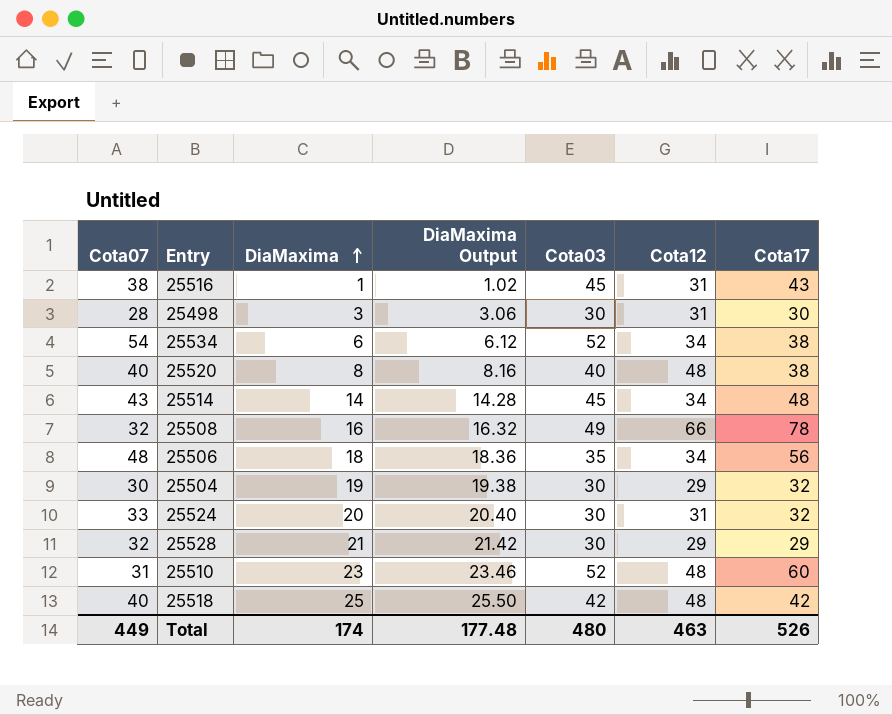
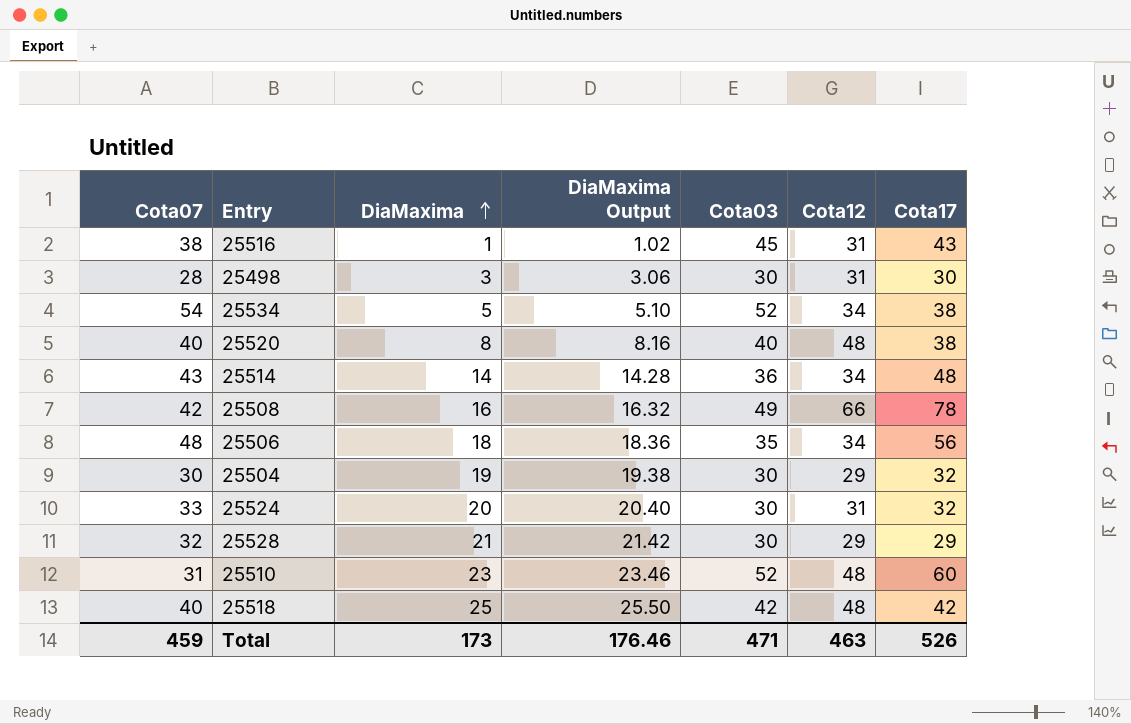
25534 | DiaMaxima: 6 -> 5
25534 | DiaMaxima Output: 6.12 -> 5.10
25514 | Cota03: 45 -> 36
25508 | Cota07: 32 -> 42
Total | Cota07: 449 -> 459
Total | DiaMaxima: 174 -> 173
Total | DiaMaxima Output: 177.48 -> 176.46
Total | Cota03: 480 -> 471

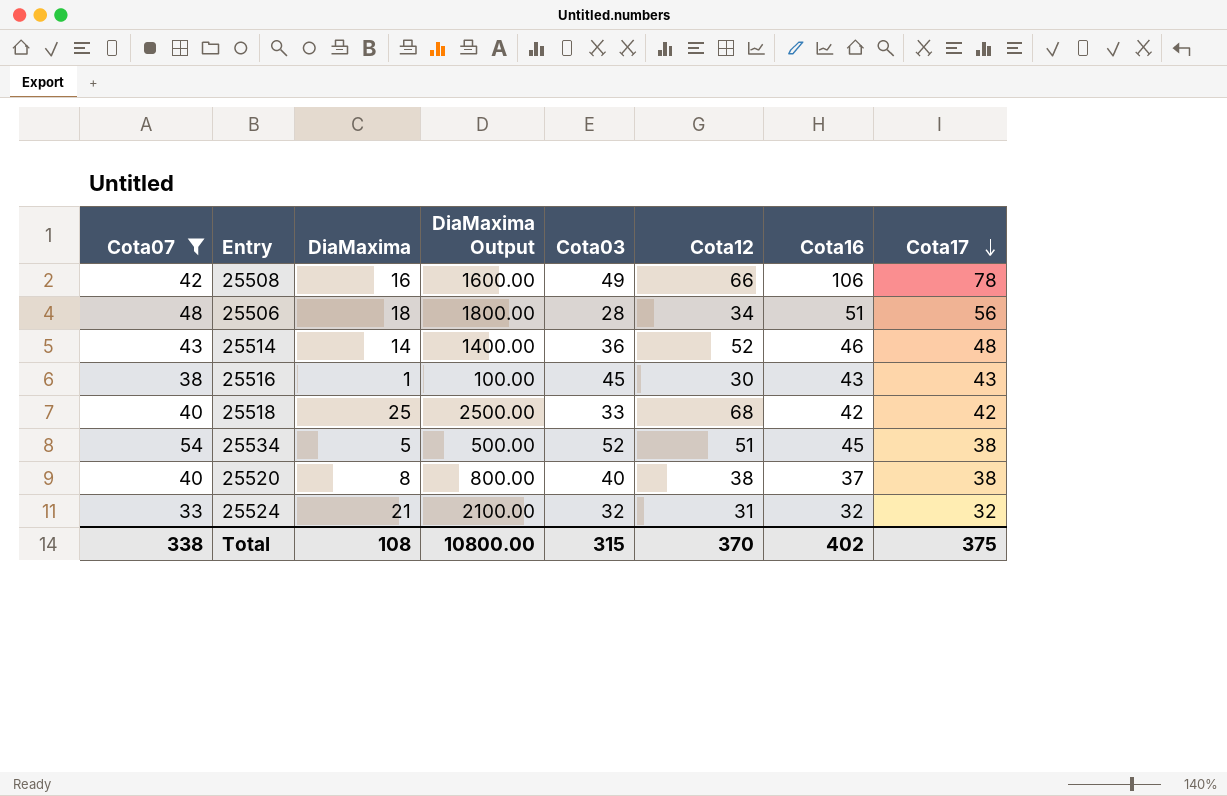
filter: none -> Cota07 >= 33
row order: DiaMaxima ascending -> Cota17 descending
column DiaMaxima Output | formula: [DiaMaxima] * 1.02 -> [DiaMaxima] * 100
column Cota16 | position: none -> 7
25506 | Cota03: 35 -> 28
25514 | Cota12: 34 -> 52
25516 | Cota12: 31 -> 30
25518 | Cota03: 42 -> 33
25518 | Cota12: 48 -> 68
25534 | Cota12: 34 -> 51
25520 | Cota12: 48 -> 38
25524 | DiaMaxima: 20 -> 21
25524 | Cota03: 30 -> 32
Total | Cota07: 459 -> 338
Total | DiaMaxima: 173 -> 108
Total | DiaMaxima Output: 176.46 -> 10800.00
Total | Cota03: 471 -> 315
Total | Cota12: 463 -> 370
Total | Cota17: 526 -> 375

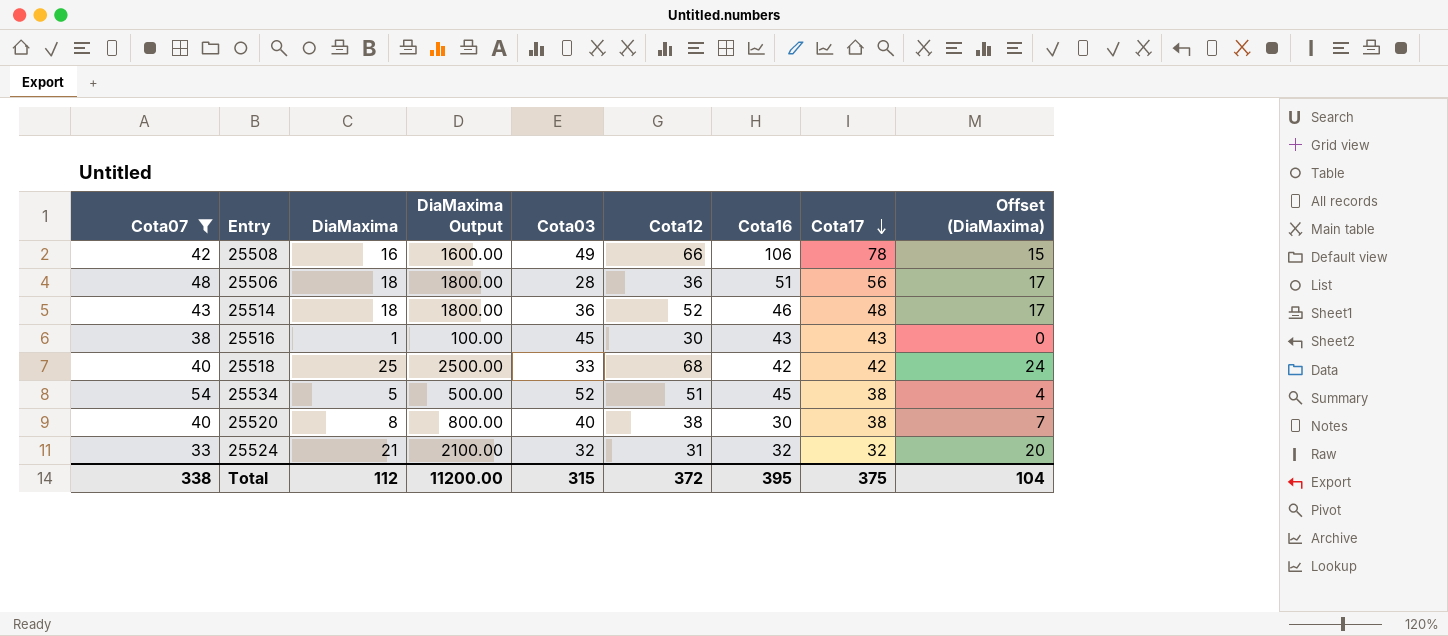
column Offset (DiaMaxima) | formula: none -> [DiaMaxima] - 1
25506 | Cota12: 34 -> 36
25514 | DiaMaxima: 14 -> 18
25514 | DiaMaxima Output: 1400.00 -> 1800.00
25520 | Cota16: 37 -> 30
Total | DiaMaxima: 108 -> 112
Total | DiaMaxima Output: 10800.00 -> 11200.00
Total | Cota12: 370 -> 372
Total | Cota16: 402 -> 395

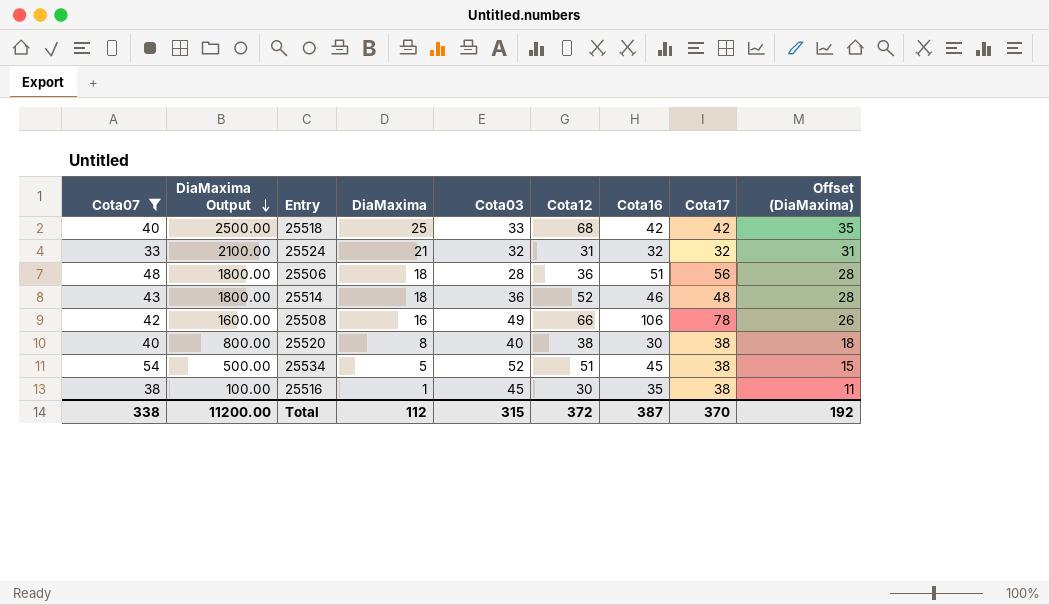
row order: Cota17 descending -> DiaMaxima Output descending
column DiaMaxima Output | position: 4 -> 2
column Offset (DiaMaxima) | formula: [DiaMaxima] - 1 -> [DiaMaxima] + 10
25516 | Cota16: 43 -> 35
25516 | Cota17: 43 -> 38
Total | Cota16: 395 -> 387
Total | Cota17: 375 -> 370
Total | Offset (DiaMaxima): 104 -> 192

